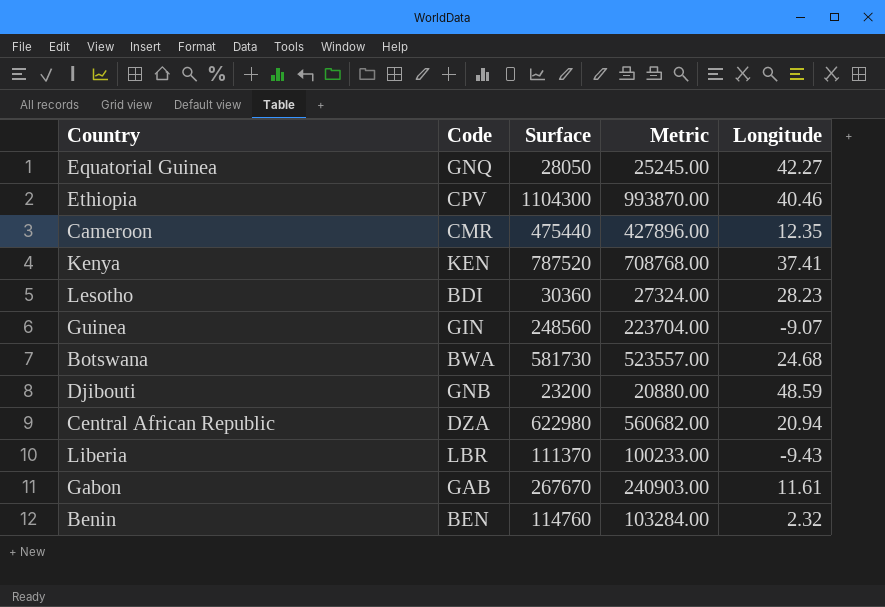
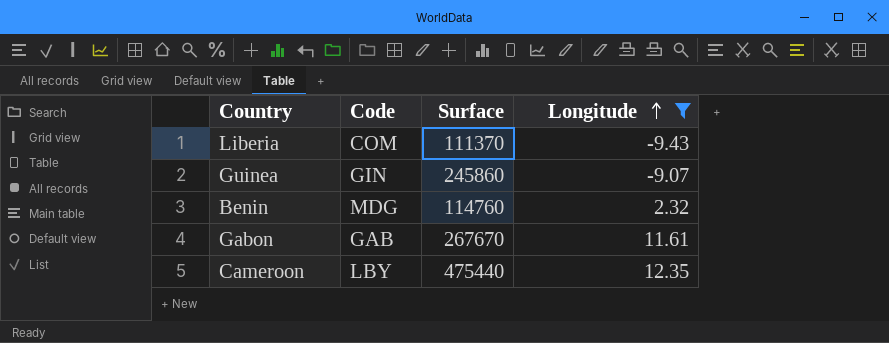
filter: none -> Longitude <= 12.35
row order: none -> Longitude ascending
column Metric | formula: [Surface] * 0.9 -> none
Liberia | Code: LBR -> COM
Guinea | Surface: 248560 -> 245860
Benin | Code: BEN -> MDG
Cameroon | Code: CMR -> LBY

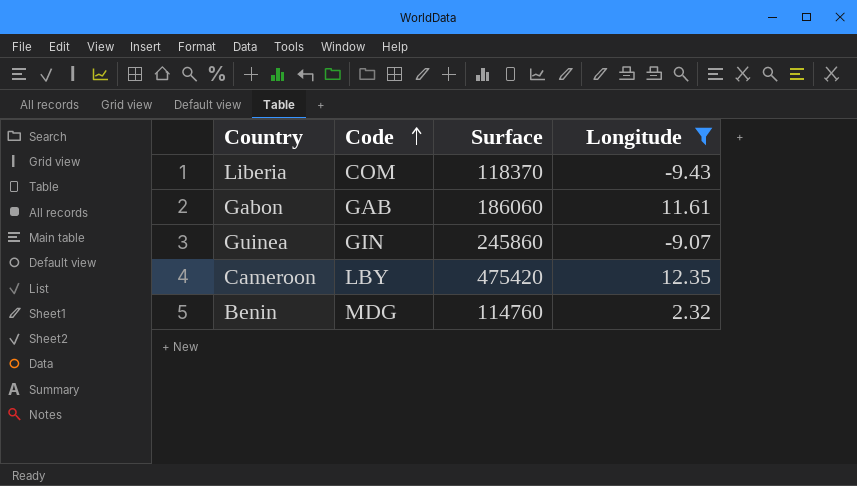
row order: Longitude ascending -> Code ascending
Liberia | Surface: 111370 -> 118370
Gabon | Surface: 267670 -> 186060
Cameroon | Surface: 475440 -> 475420

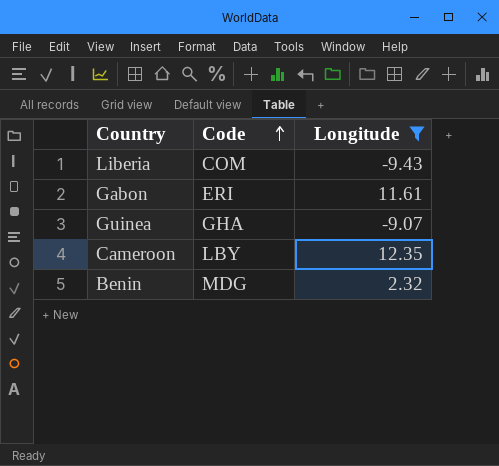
column Surface | position: 3 -> none
Gabon | Code: GAB -> ERI
Guinea | Code: GIN -> GHA

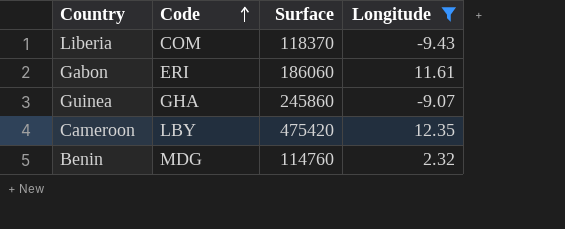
column Surface | position: none -> 3

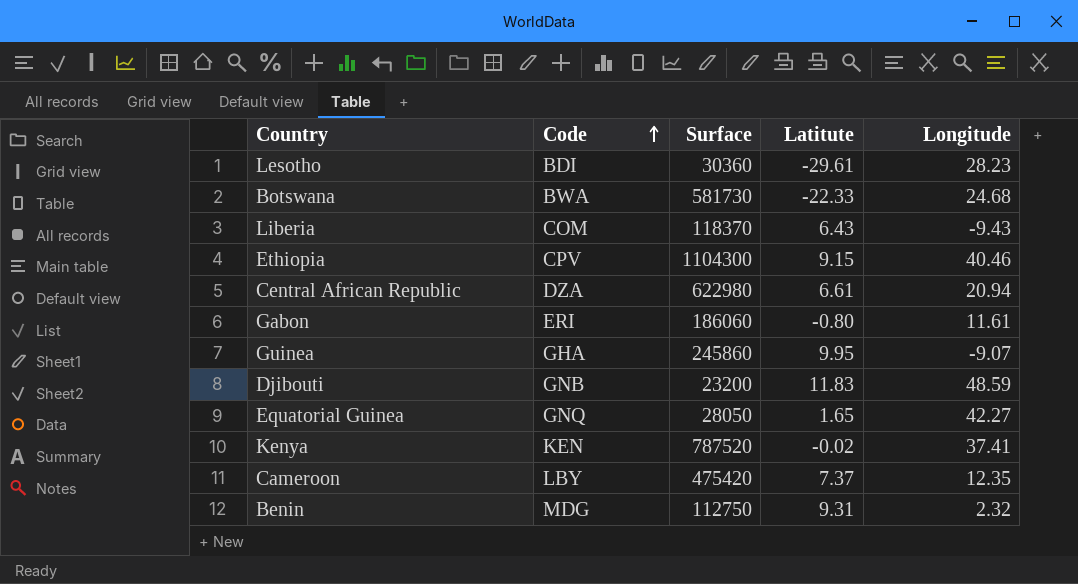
filter: Longitude <= 12.35 -> none
column Latitute | position: none -> 4
Benin | Surface: 114760 -> 112750

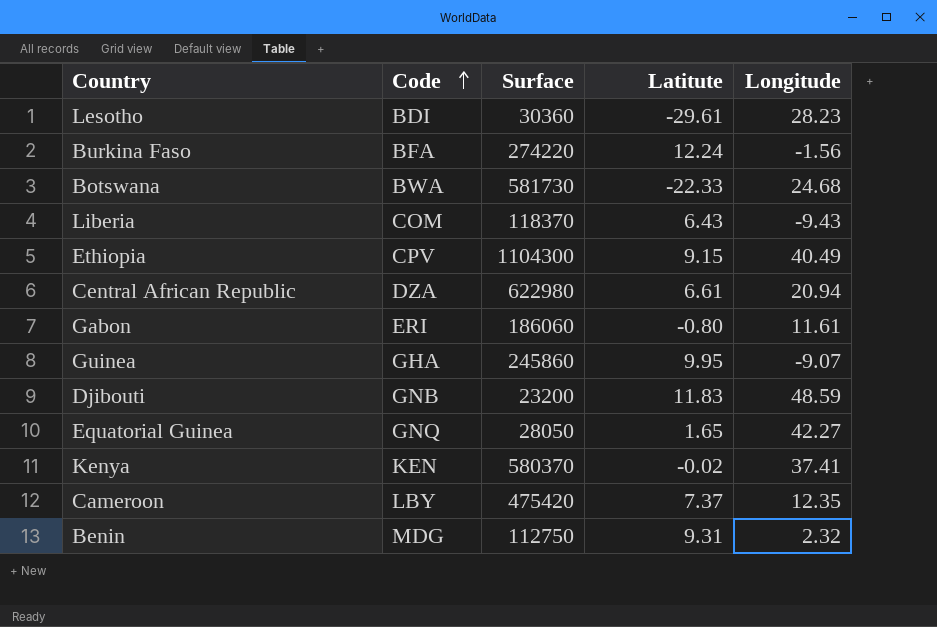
row Burkina Faso: none -> BFA | 274220 | 12.24 | -1.56
Ethiopia | Longitude: 40.46 -> 40.49
Kenya | Surface: 787520 -> 580370

